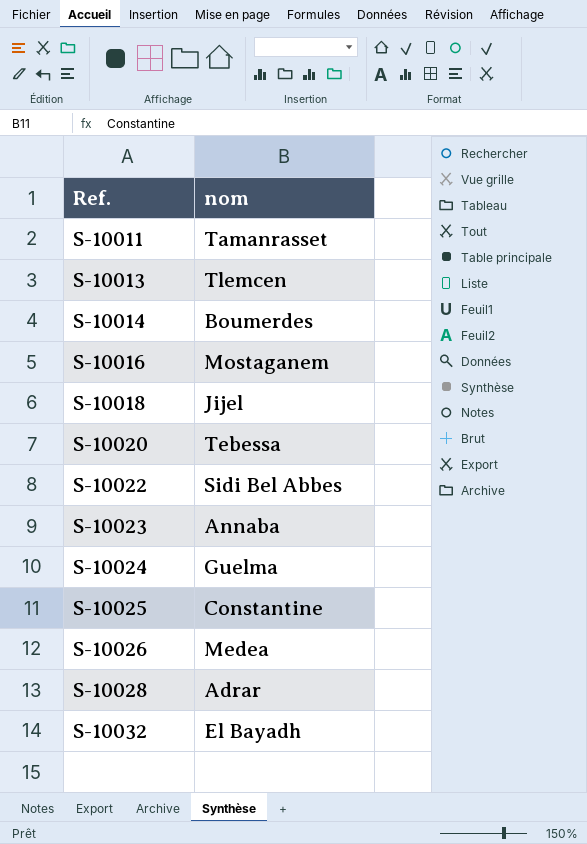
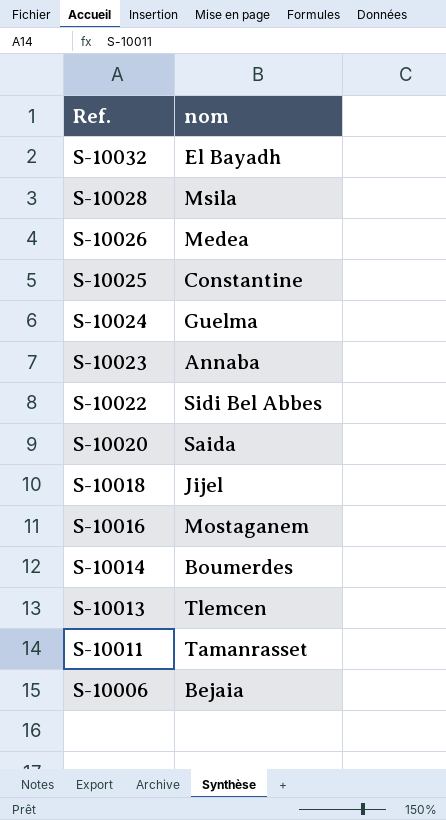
row order: Ref. ascending -> Ref. descending
S-10028 | nom: Adrar -> Msila
S-10020 | nom: Tebessa -> Saida
row S-10006: none -> Bejaia

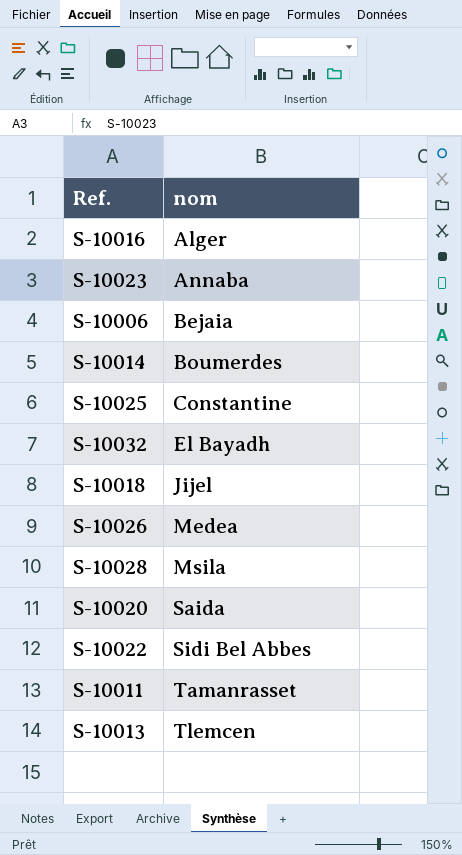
row order: Ref. descending -> nom ascending
row S-10024: Guelma -> none
S-10016 | nom: Mostaganem -> Alger

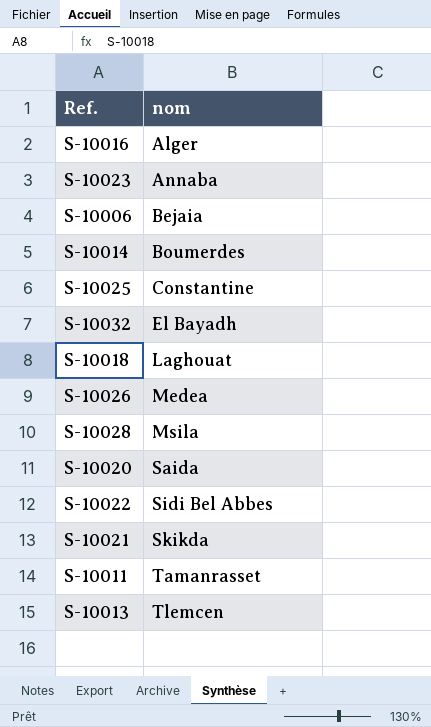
S-10018 | nom: Jijel -> Laghouat
row S-10021: none -> Skikda

